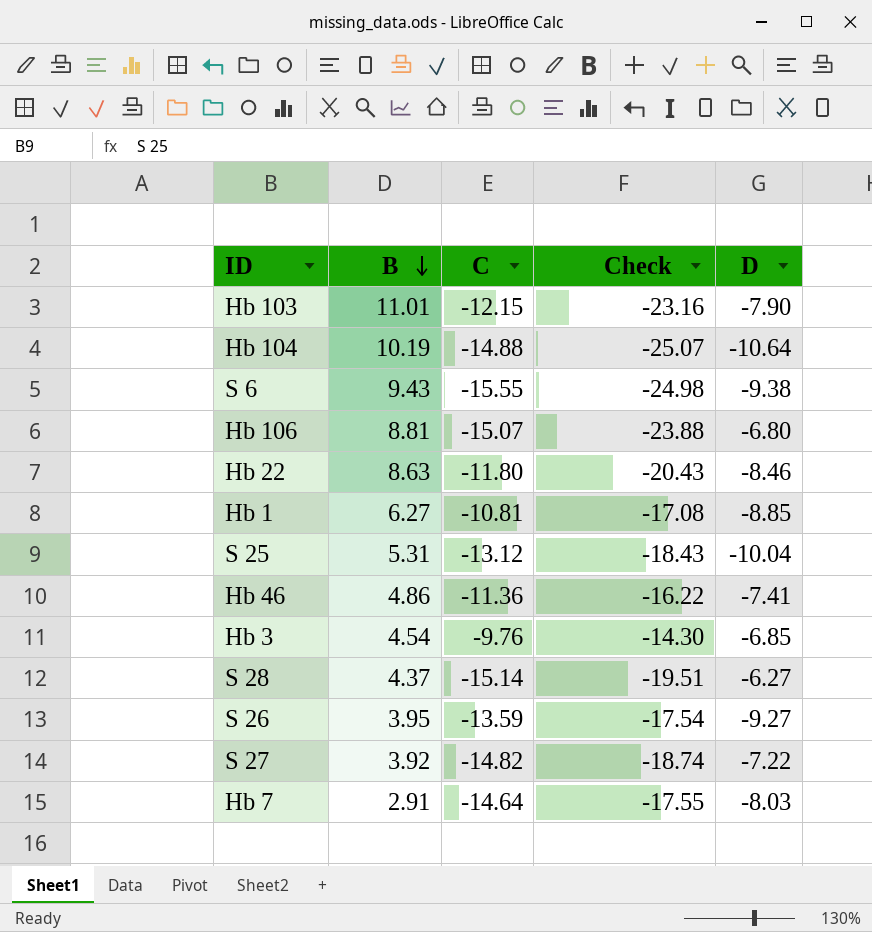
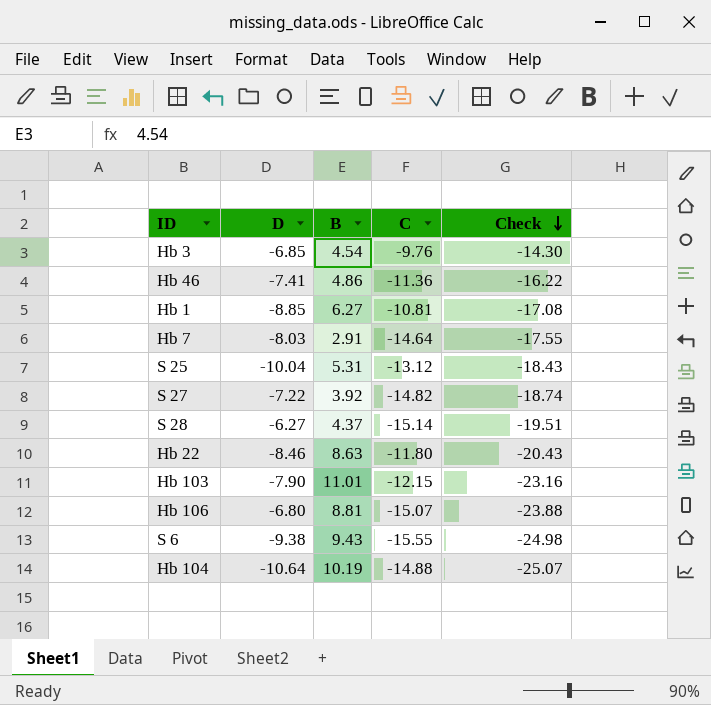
row order: B descending -> Check descending
column D | position: 5 -> 2
row S 26: 3.95 | -13.59 | -17.54 | -9.27 -> none

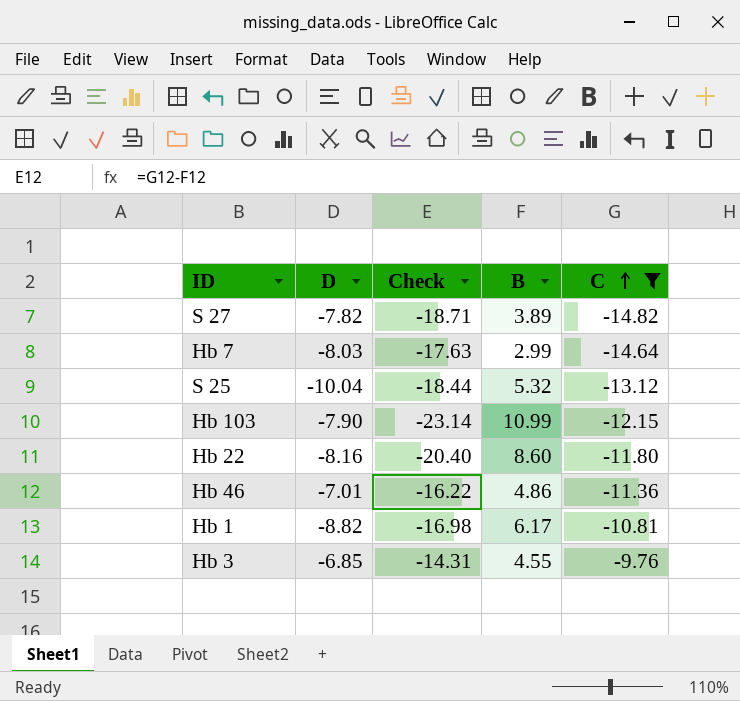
filter: none -> C >= -14.82
row order: Check descending -> C ascending
column Check | position: 5 -> 3
S 27 | D: -7.22 -> -7.82
S 27 | Check: -18.74 -> -18.71
S 27 | B: 3.92 -> 3.89
Hb 7 | Check: -17.55 -> -17.63
Hb 7 | B: 2.91 -> 2.99
S 25 | Check: -18.43 -> -18.44
S 25 | B: 5.31 -> 5.32
Hb 103 | Check: -23.16 -> -23.14
Hb 103 | B: 11.01 -> 10.99
Hb 22 | D: -8.46 -> -8.16
Hb 22 | Check: -20.43 -> -20.40
Hb 22 | B: 8.63 -> 8.60
Hb 46 | D: -7.41 -> -7.01
Hb 1 | D: -8.85 -> -8.82
Hb 1 | Check: -17.08 -> -16.98
Hb 1 | B: 6.27 -> 6.17
Hb 3 | Check: -14.30 -> -14.31
Hb 3 | B: 4.54 -> 4.55

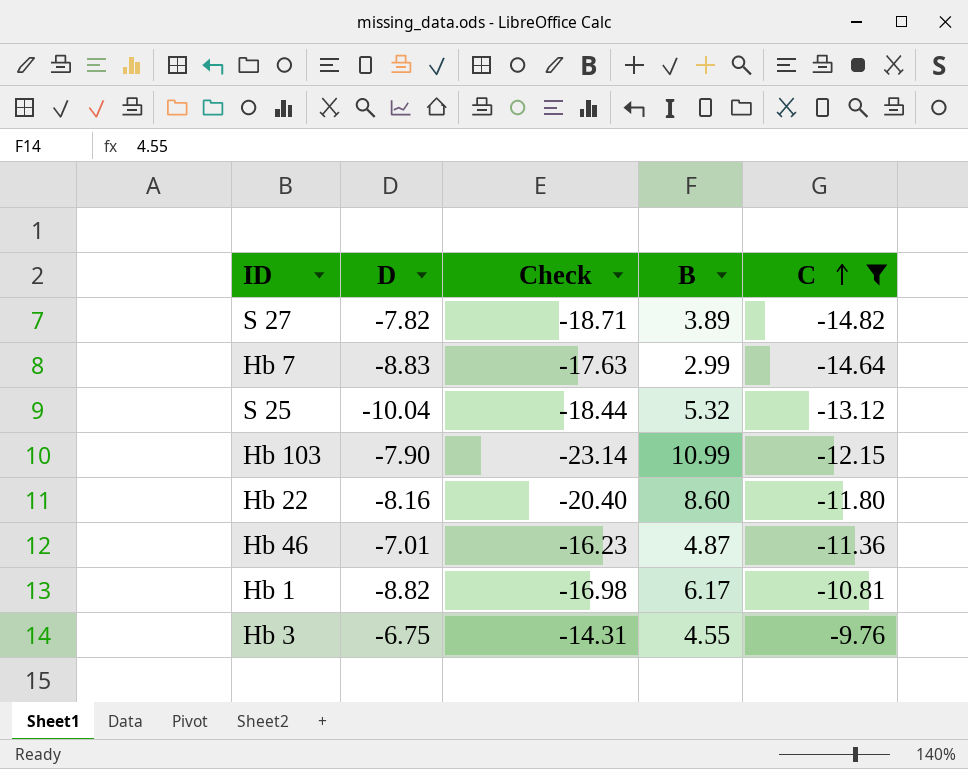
Hb 7 | D: -8.03 -> -8.83
Hb 46 | Check: -16.22 -> -16.23
Hb 46 | B: 4.86 -> 4.87
Hb 3 | D: -6.85 -> -6.75

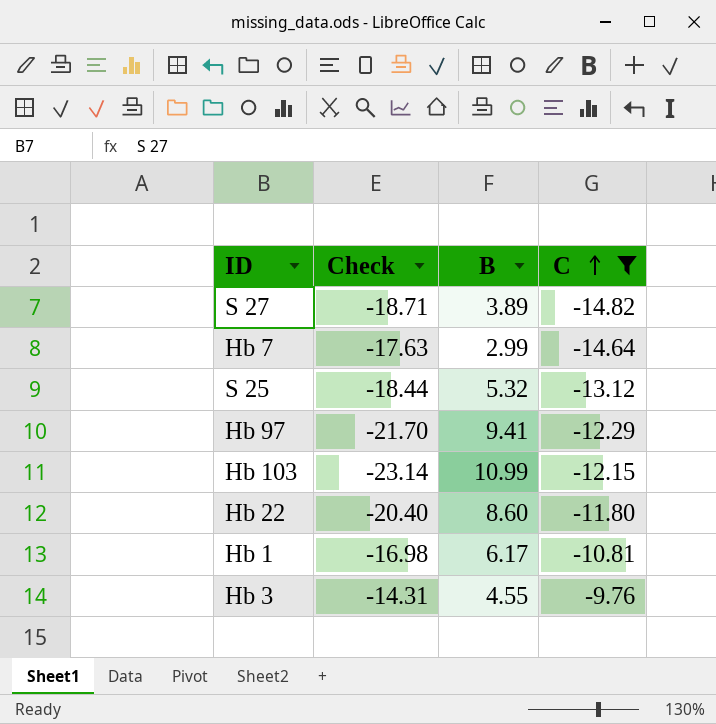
column D | position: 2 -> none
row Hb 46: -7.01 | -16.23 | 4.87 | -11.36 -> none
row Hb 97: none -> -21.70 | 9.41 | -12.29

